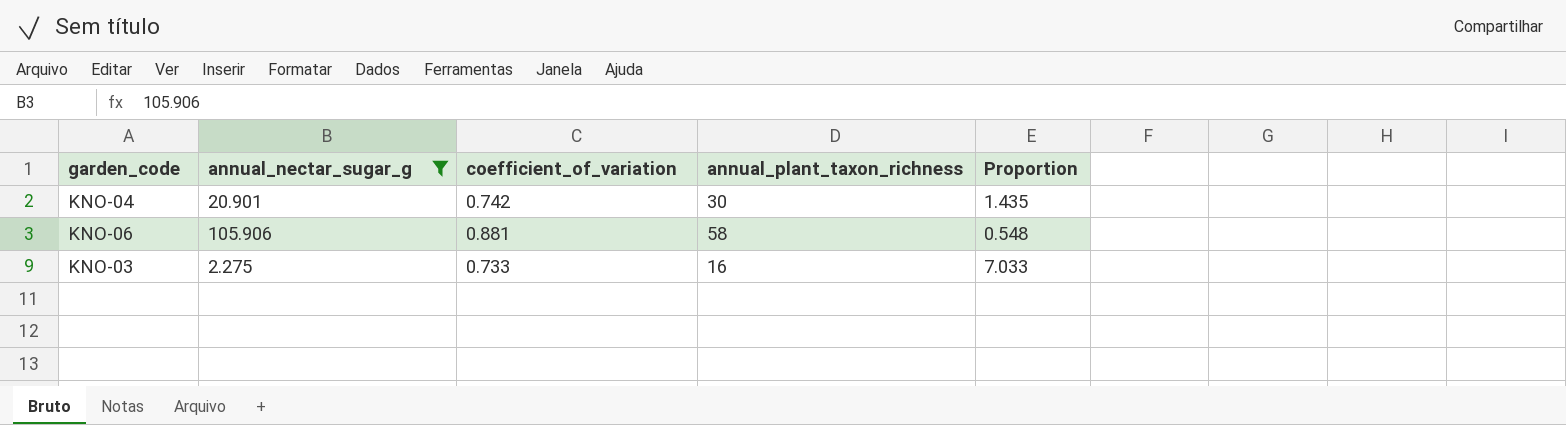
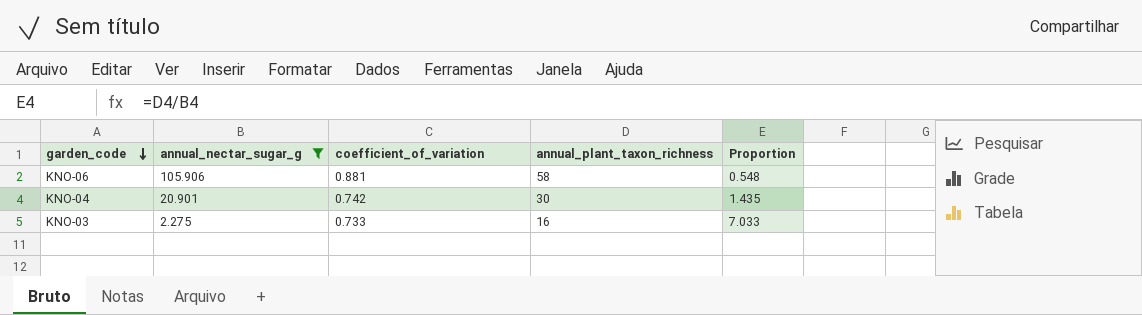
row order: none -> garden_code descending

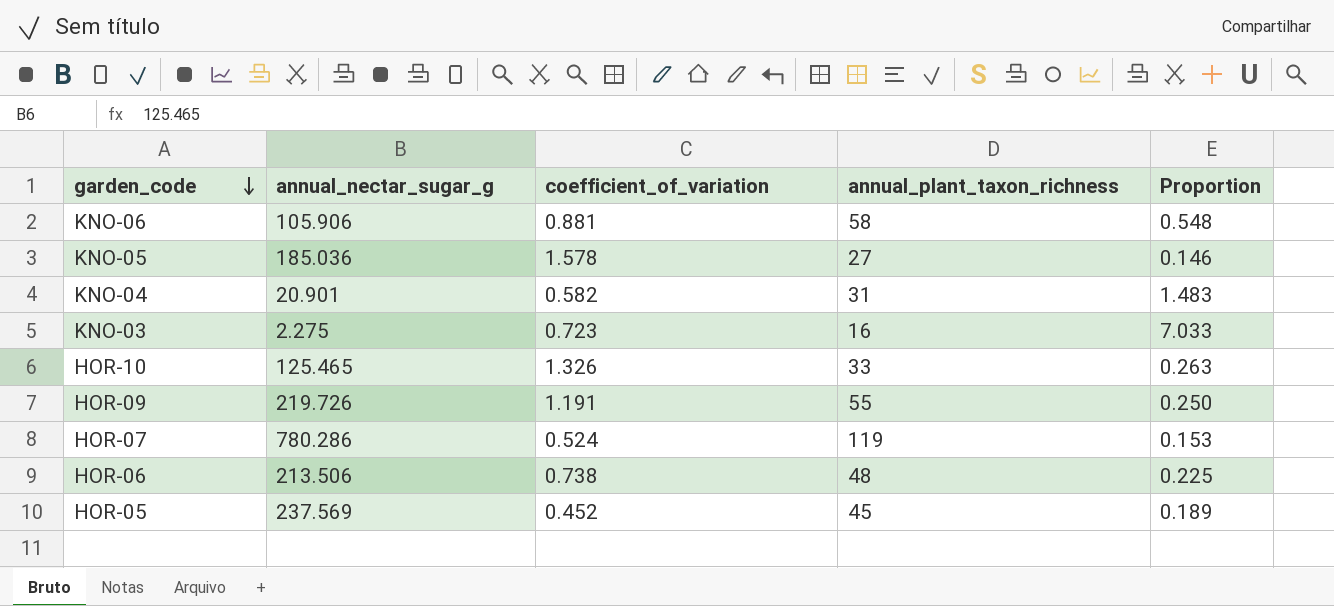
filter: annual_nectar_sugar_g <= 105.906 -> none
KNO-04 | coefficient_of_variation: 0.742 -> 0.582
KNO-04 | annual_plant_taxon_richness: 30 -> 31
KNO-04 | Proportion: 1.435 -> 1.483
KNO-03 | coefficient_of_variation: 0.733 -> 0.723

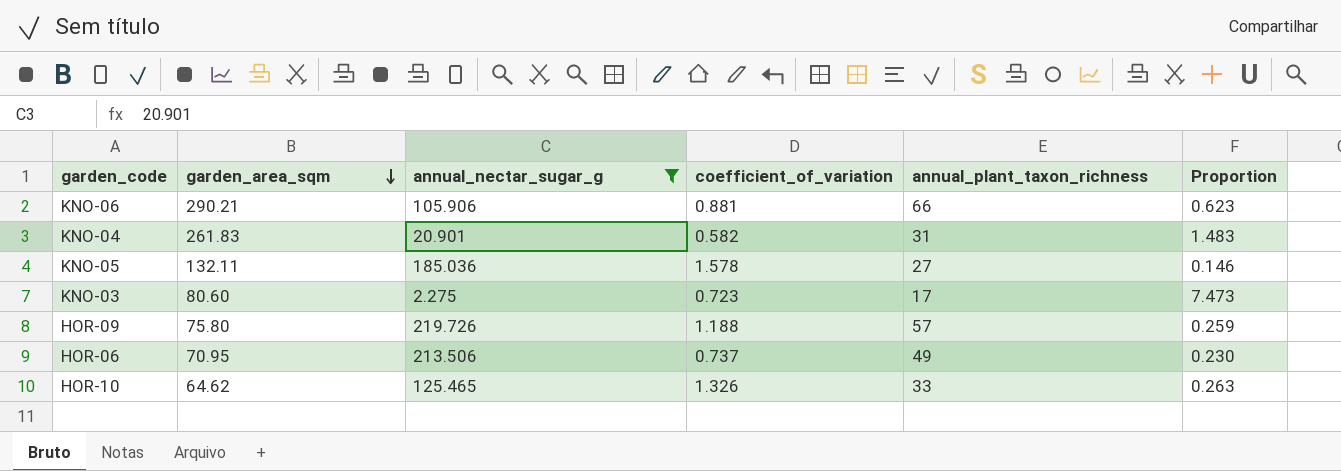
filter: none -> annual_nectar_sugar_g <= 219.726
row order: garden_code descending -> garden_area_sqm descending
column garden_area_sqm | position: none -> 2
KNO-06 | annual_plant_taxon_richness: 58 -> 66
KNO-06 | Proportion: 0.548 -> 0.623
KNO-03 | annual_plant_taxon_richness: 16 -> 17
KNO-03 | Proportion: 7.033 -> 7.473
HOR-09 | coefficient_of_variation: 1.191 -> 1.188
HOR-09 | annual_plant_taxon_richness: 55 -> 57
HOR-09 | Proportion: 0.250 -> 0.259
HOR-06 | coefficient_of_variation: 0.738 -> 0.737
HOR-06 | annual_plant_taxon_richness: 48 -> 49
HOR-06 | Proportion: 0.225 -> 0.230

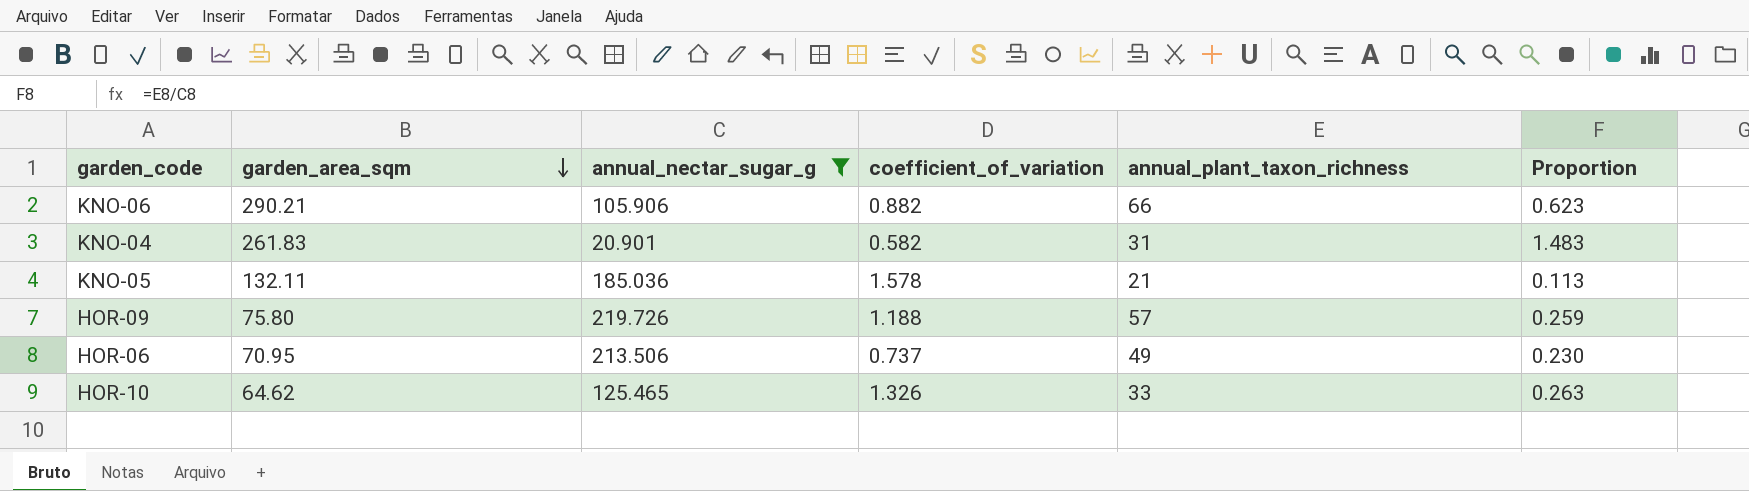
row KNO-03: 80.60 | 2.275 | 0.723 | 17 | 7.473 -> none
KNO-06 | coefficient_of_variation: 0.881 -> 0.882
KNO-05 | annual_plant_taxon_richness: 27 -> 21
KNO-05 | Proportion: 0.146 -> 0.113

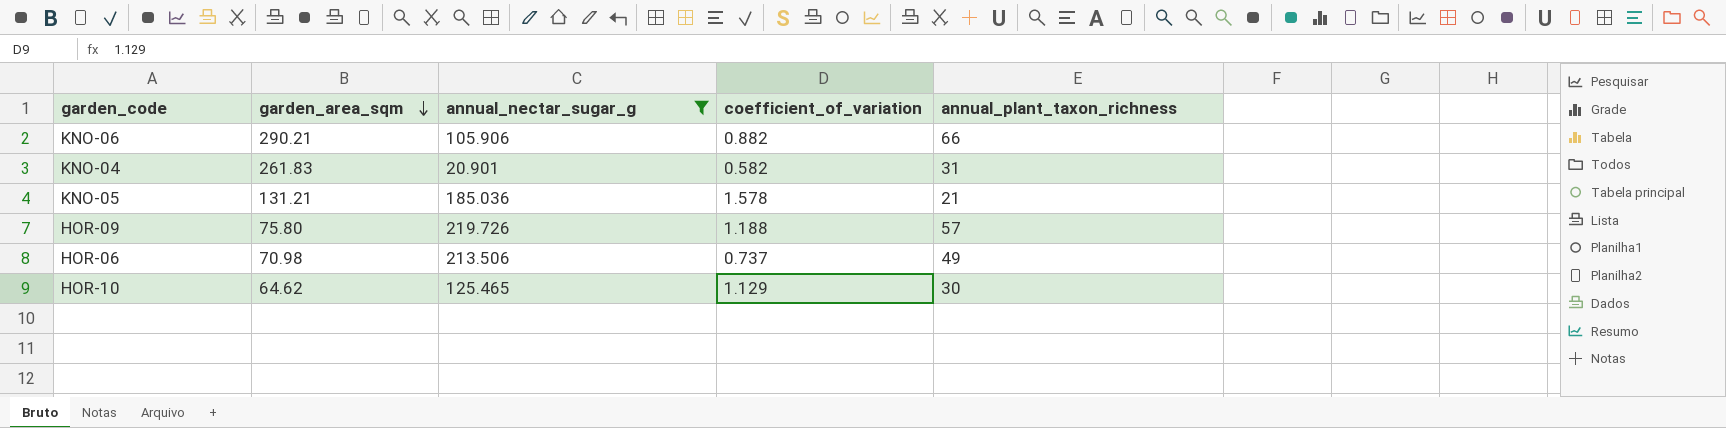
column Proportion | formula: [annual_plant_taxon_richness] / [annual_nectar_sugar_g] -> none
KNO-05 | garden_area_sqm: 132.11 -> 131.21
HOR-06 | garden_area_sqm: 70.95 -> 70.98
HOR-10 | coefficient_of_variation: 1.326 -> 1.129
HOR-10 | annual_plant_taxon_richness: 33 -> 30

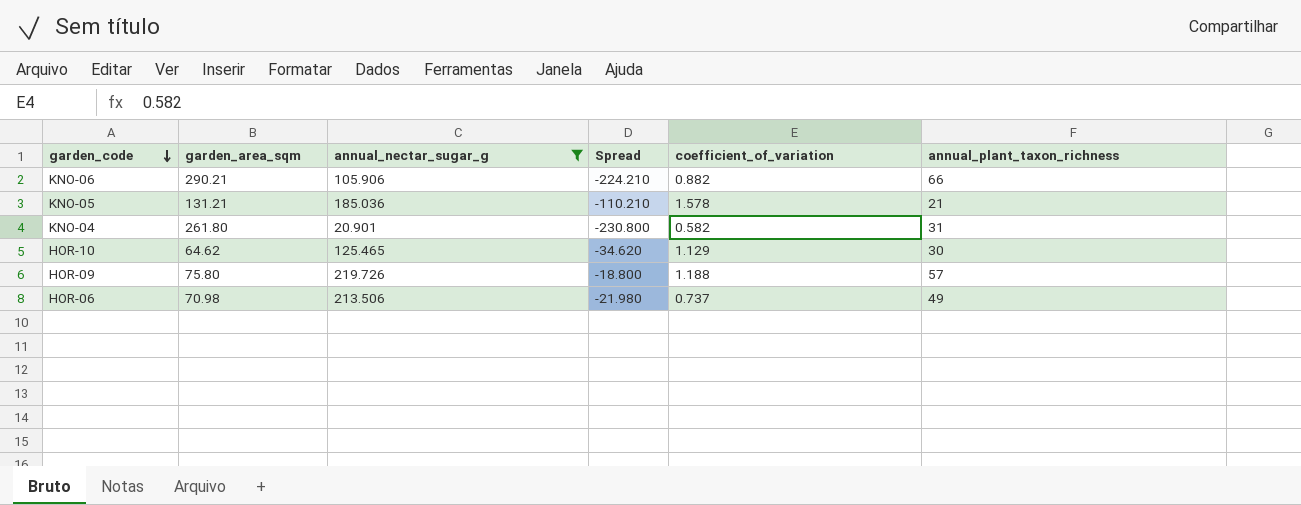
row order: garden_area_sqm descending -> garden_code descending
column Spread | formula: none -> [annual_plant_taxon_richness] - [garden_area_sqm]
KNO-04 | garden_area_sqm: 261.83 -> 261.80

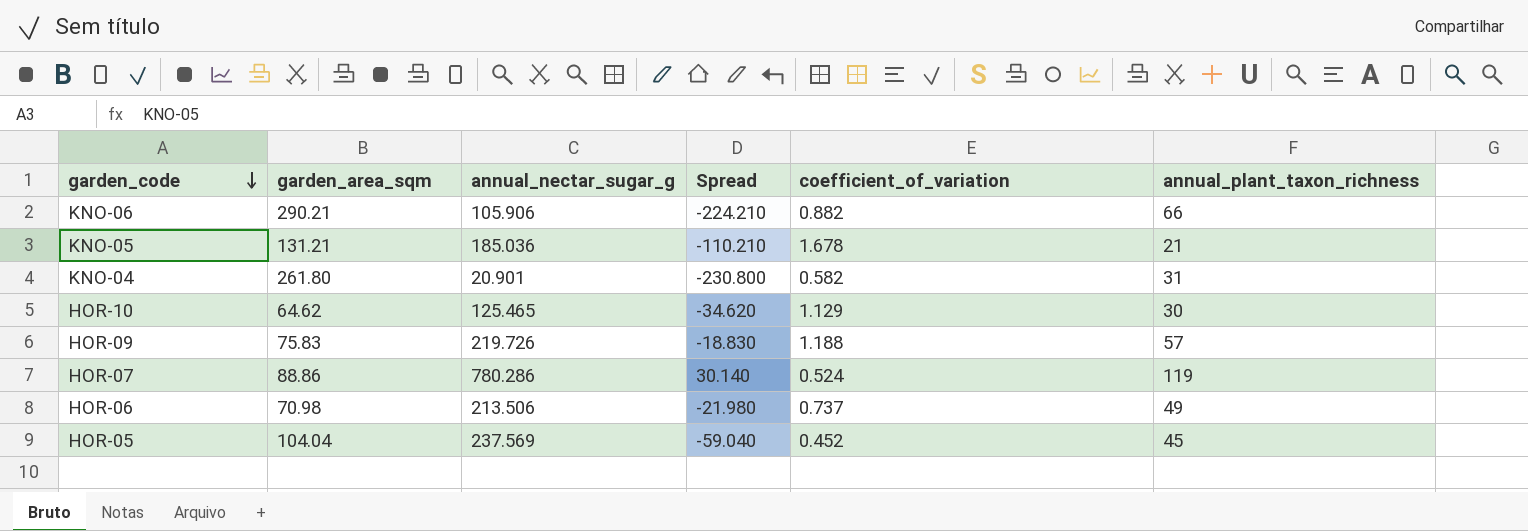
filter: annual_nectar_sugar_g <= 219.726 -> none
KNO-05 | coefficient_of_variation: 1.578 -> 1.678
HOR-09 | garden_area_sqm: 75.80 -> 75.83
HOR-09 | Spread: -18.800 -> -18.830

